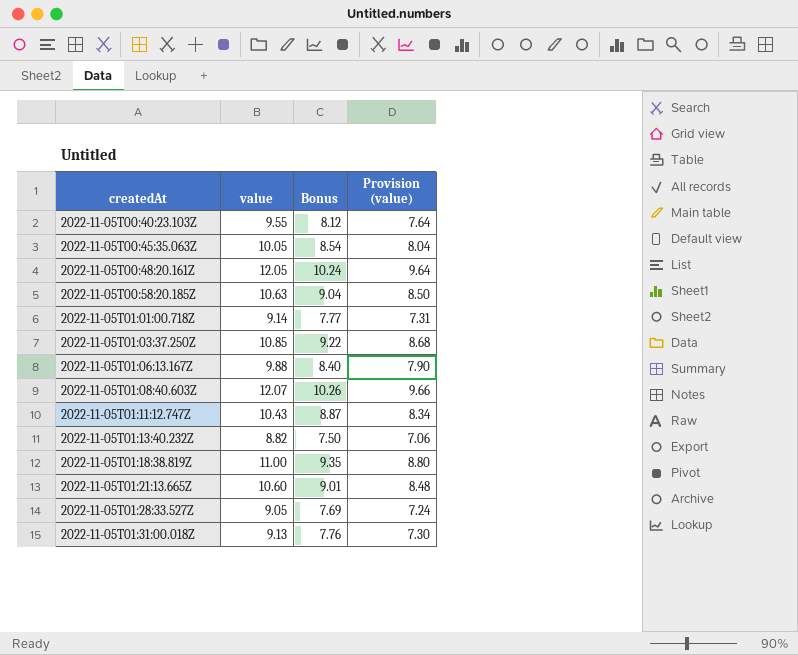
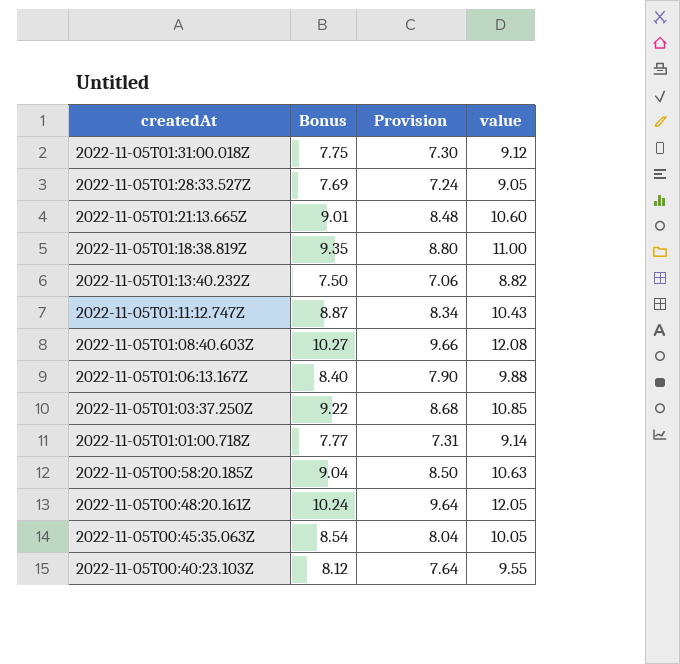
row order: createdAt ascending -> createdAt descending
column name: Provision (value) -> Provision
column value | position: 2 -> 4
2022-11-05T01:31:00.018Z | Bonus: 7.76 -> 7.75
2022-11-05T01:31:00.018Z | value: 9.13 -> 9.12
2022-11-05T01:08:40.603Z | Bonus: 10.26 -> 10.27
2022-11-05T01:08:40.603Z | value: 12.07 -> 12.08

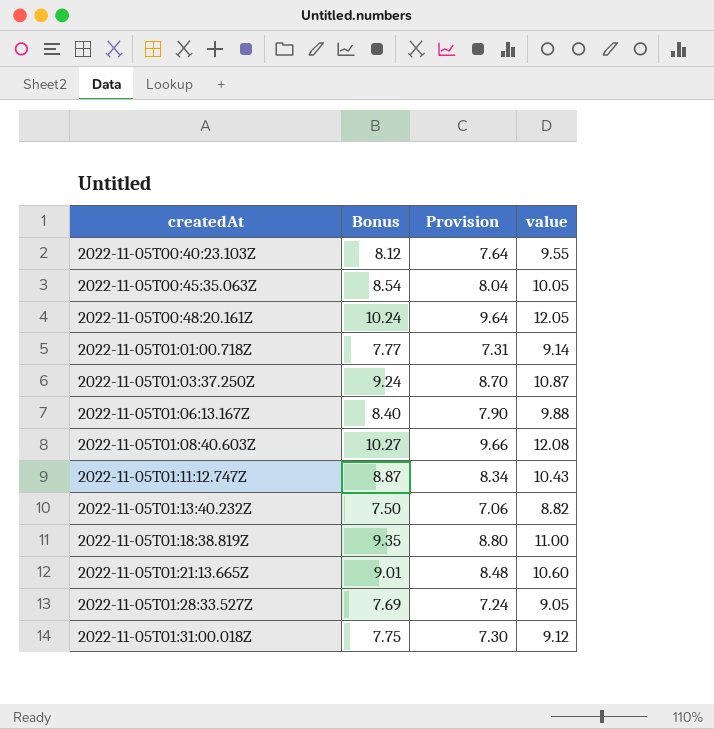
row order: createdAt descending -> createdAt ascending
row 2022-11-05T00:58:20.185Z: 9.04 | 8.50 | 10.63 -> none
2022-11-05T01:03:37.250Z | Bonus: 9.22 -> 9.24
2022-11-05T01:03:37.250Z | Provision: 8.68 -> 8.70
2022-11-05T01:03:37.250Z | value: 10.85 -> 10.87

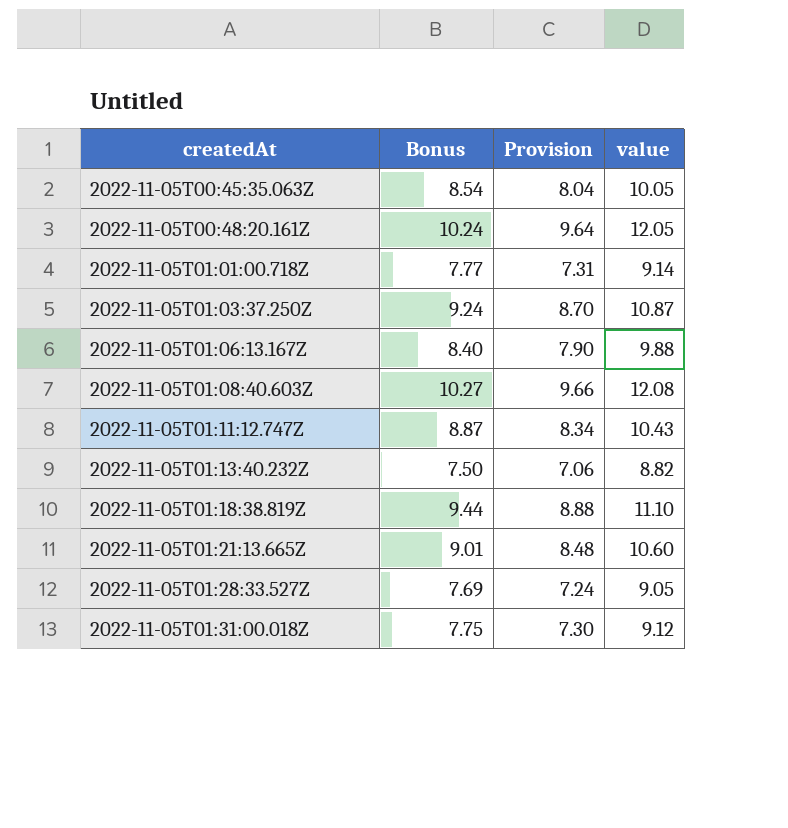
row 2022-11-05T00:40:23.103Z: 8.12 | 7.64 | 9.55 -> none
2022-11-05T01:18:38.819Z | Bonus: 9.35 -> 9.44
2022-11-05T01:18:38.819Z | Provision: 8.80 -> 8.88
2022-11-05T01:18:38.819Z | value: 11.00 -> 11.10

